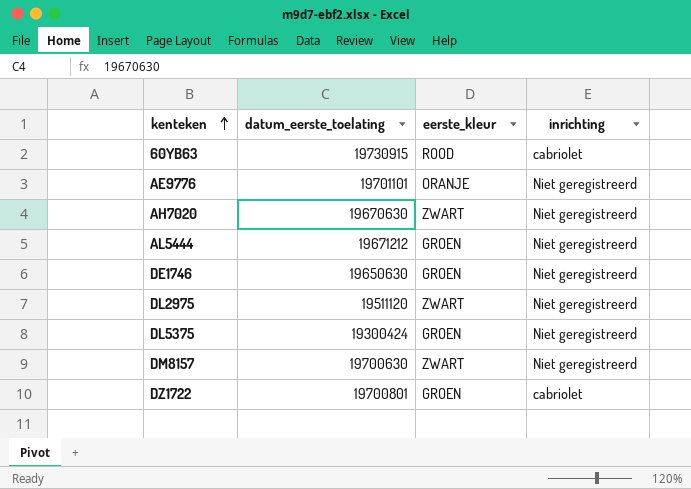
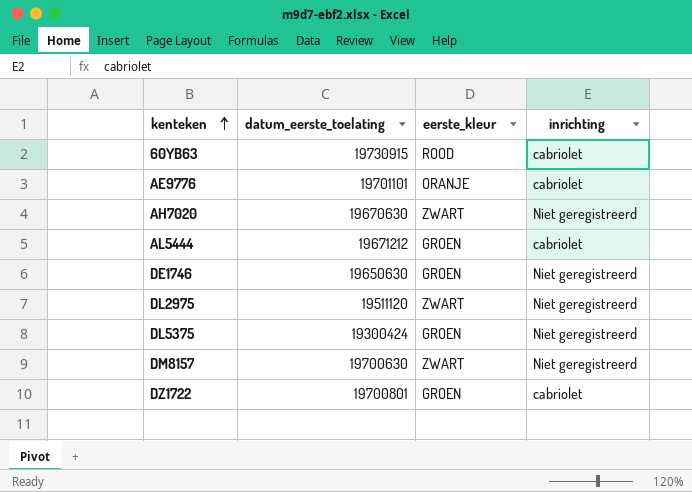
AE9776 | inrichting: Niet geregistreerd -> cabriolet
AL5444 | inrichting: Niet geregistreerd -> cabriolet

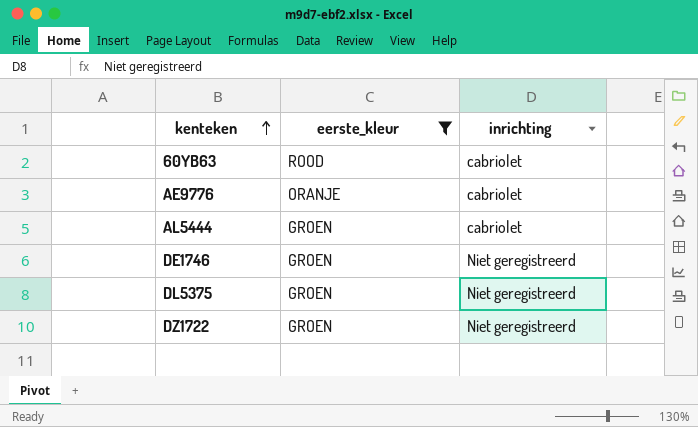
filter: none -> eerste_kleur != ZWART
column datum_eerste_toelating | position: 2 -> none
DZ1722 | inrichting: cabriolet -> Niet geregistreerd

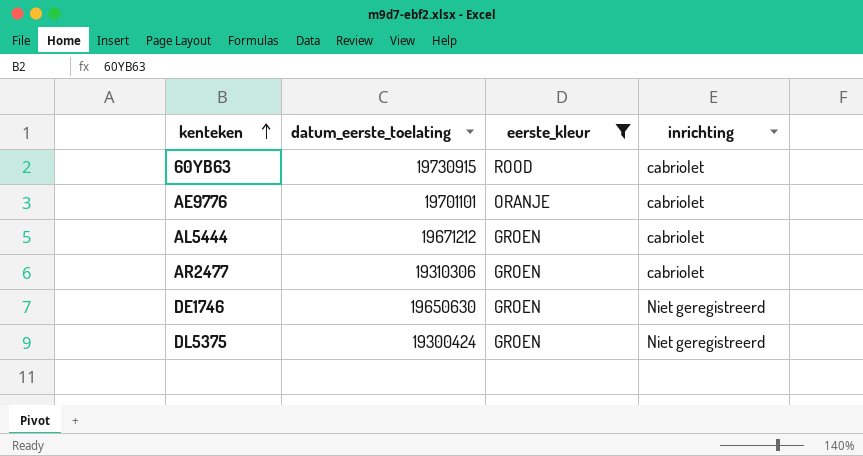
column datum_eerste_toelating | position: none -> 2
row DZ1722: GROEN | Niet geregistreerd -> none
row AR2477: none -> 19310306 | GROEN | cabriolet

